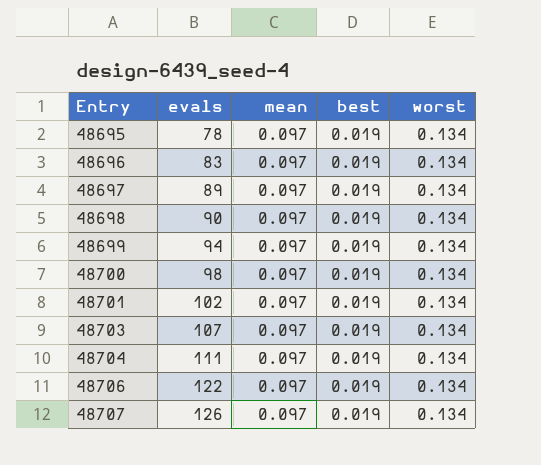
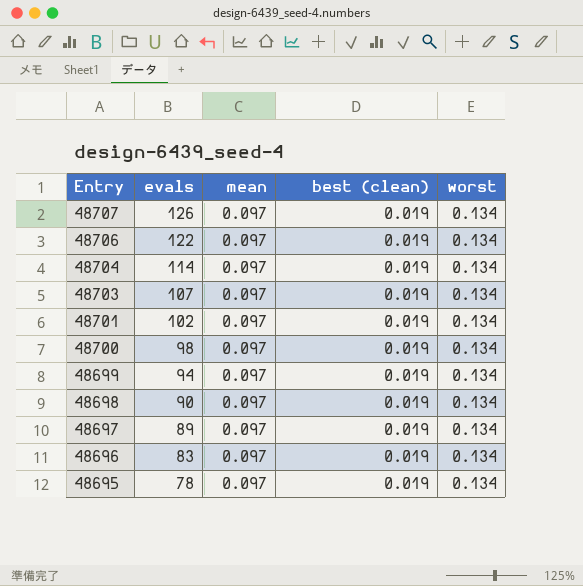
row order: Entry ascending -> Entry descending
column name: best -> best (clean)
48704 | evals: 111 -> 114

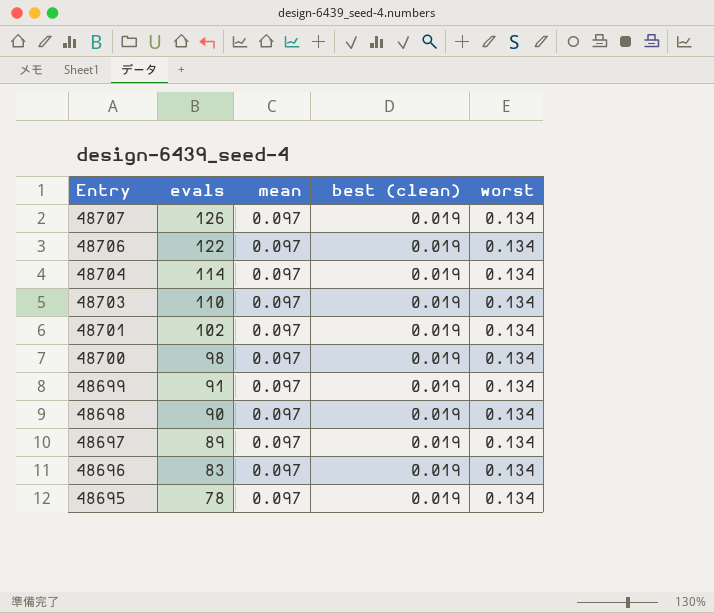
48703 | evals: 107 -> 110
48699 | evals: 94 -> 91

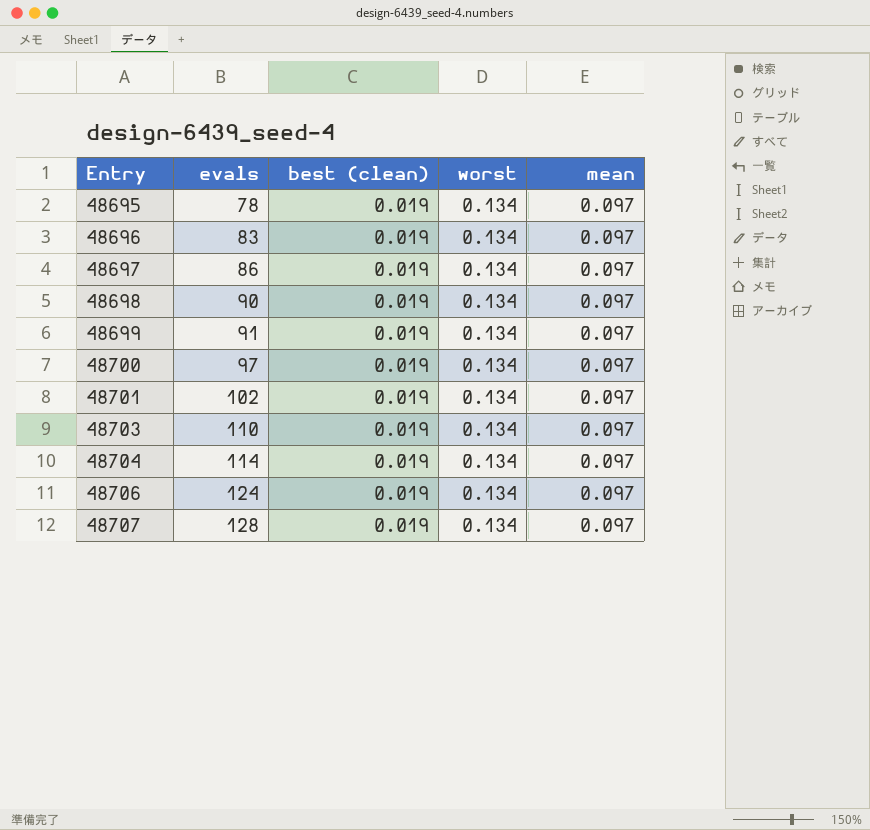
row order: Entry descending -> Entry ascending
column mean | position: 3 -> 5
48697 | evals: 89 -> 86
48700 | evals: 98 -> 97
48706 | evals: 122 -> 124
48707 | evals: 126 -> 128

